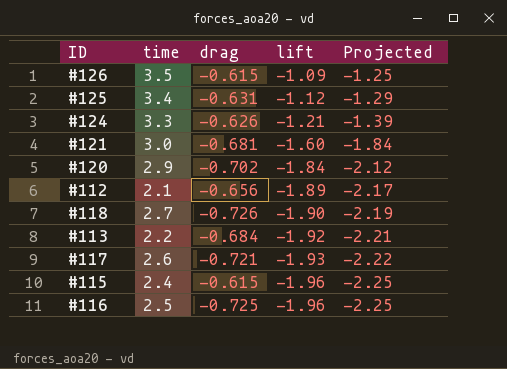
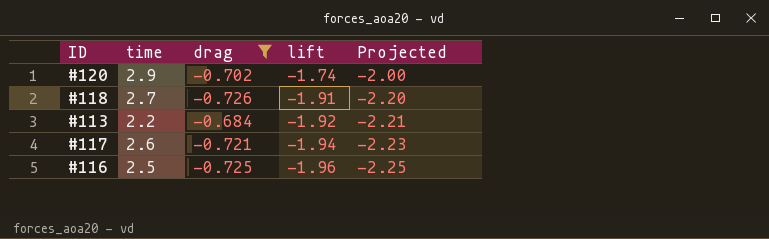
filter: none -> drag <= -0.684
#120 | lift: -1.84 -> -1.74
#120 | Projected: -2.12 -> -2.00
#118 | lift: -1.90 -> -1.91
#118 | Projected: -2.19 -> -2.20
#117 | lift: -1.93 -> -1.94
#117 | Projected: -2.22 -> -2.23

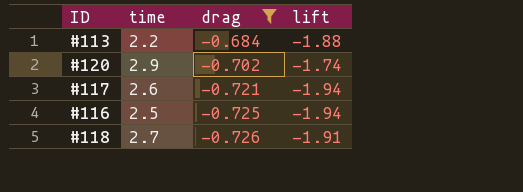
row order: lift descending -> drag descending
column Projected | formula: [lift] * 1.15 -> none
#113 | lift: -1.92 -> -1.88
#116 | lift: -1.96 -> -1.94

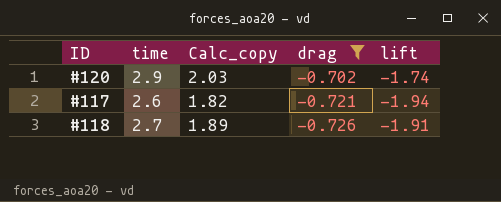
column Calc_copy | formula: none -> [time] * 0.7
row #113: 2.2 | -0.684 | -1.88 -> none
row #116: 2.5 | -0.725 | -1.94 -> none

